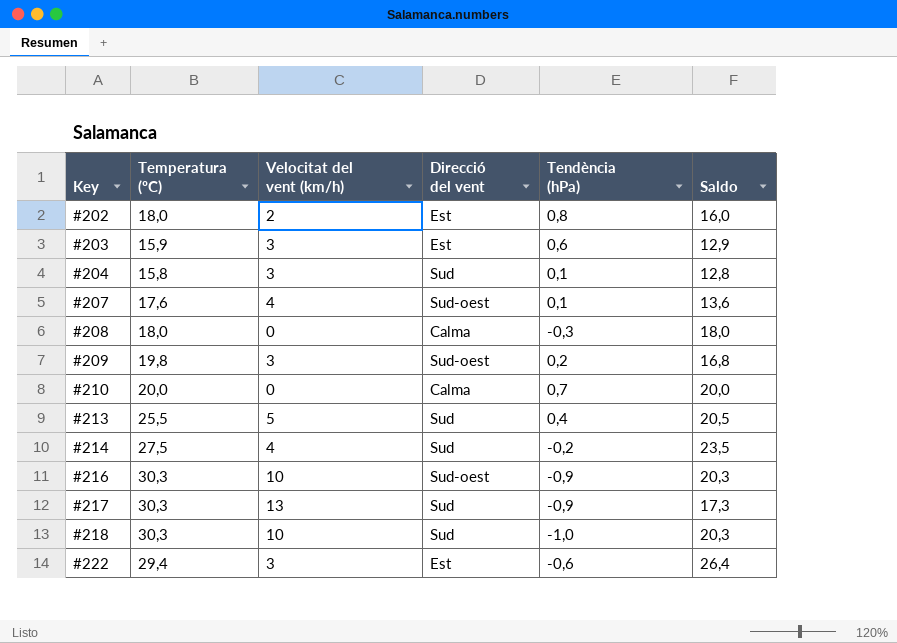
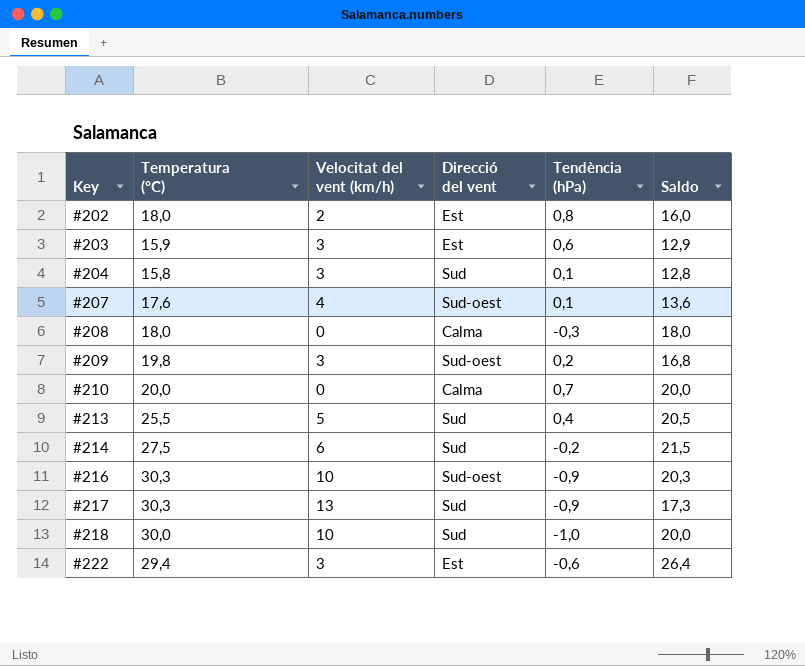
#214 | Velocitat del vent (km/h): 4 -> 6
#214 | Saldo: 23,5 -> 21,5
#218 | Temperatura (ºC): 30,3 -> 30,0
#218 | Saldo: 20,3 -> 20,0

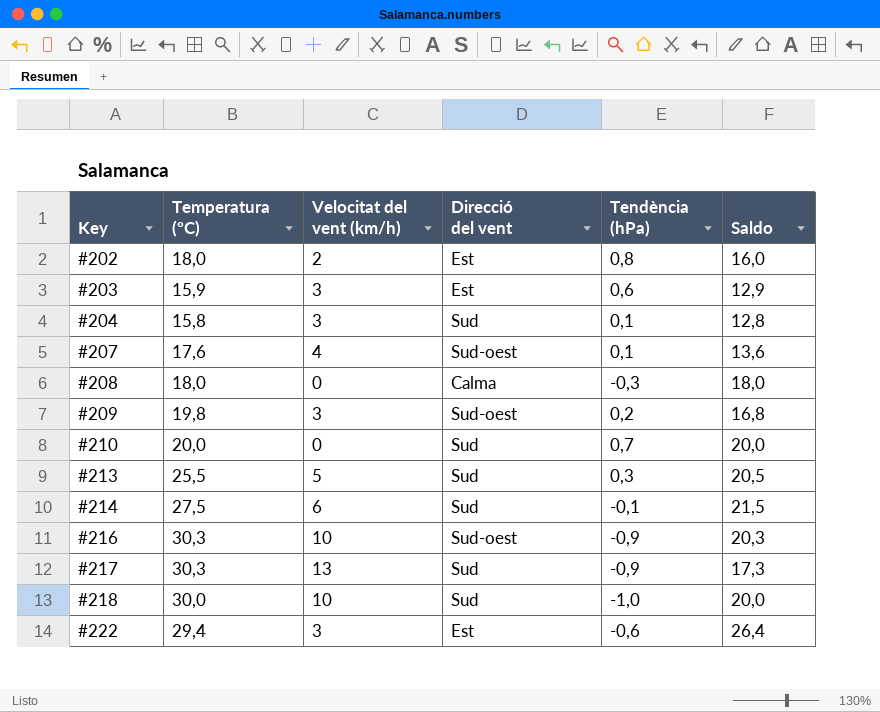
#210 | Direcció del vent: Calma -> Sud
#213 | Tendència (hPa): 0,4 -> 0,3
#214 | Tendència (hPa): -0,2 -> -0,1

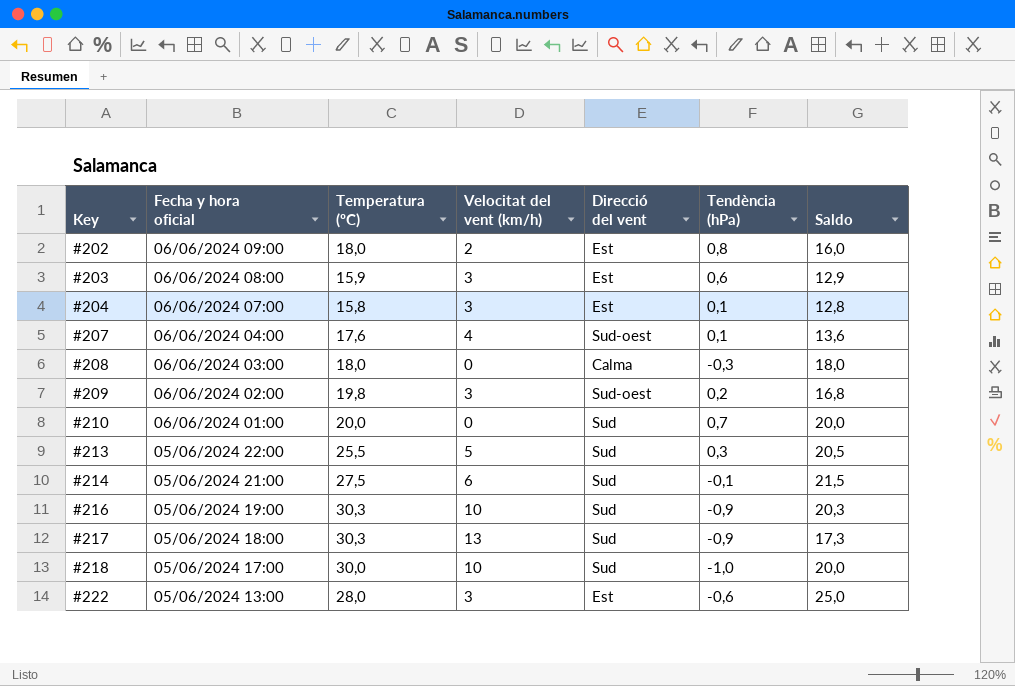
column Fecha y hora oficial | position: none -> 2
#204 | Direcció del vent: Sud -> Est
#216 | Direcció del vent: Sud-oest -> Sud
#222 | Temperatura (ºC): 29,4 -> 28,0
#222 | Saldo: 26,4 -> 25,0

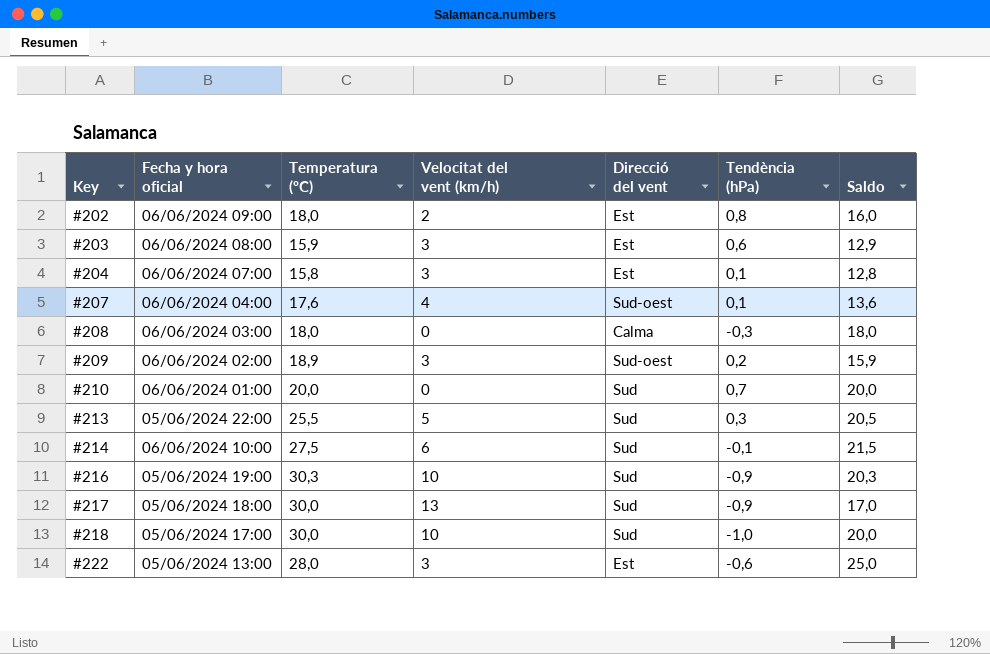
#209 | Temperatura (ºC): 19,8 -> 18,9
#209 | Saldo: 16,8 -> 15,9
#214 | Fecha y hora oficial: 05/06/2024 21:00 -> 06/06/2024 10:00
#217 | Temperatura (ºC): 30,3 -> 30,0
#217 | Saldo: 17,3 -> 17,0

